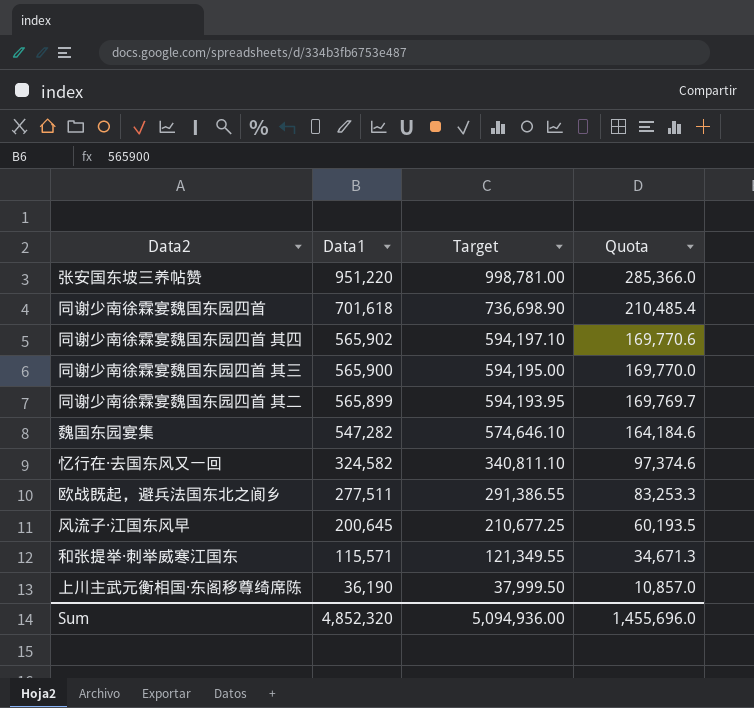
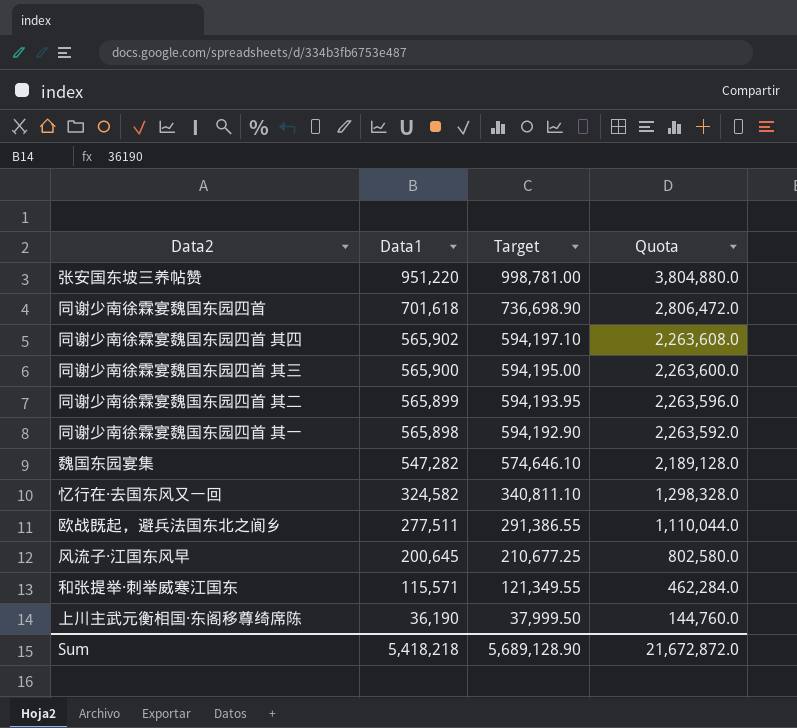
column Quota | formula: [Data1] * 0.3 -> [Data1] * 4
row 同谢少南徐霖宴魏国东园四首 其一: none -> 565,898 | 594,192.90 | 2,263,592.0
Sum | Data1: 4,852,320 -> 5,418,218
Sum | Target: 5,094,936.00 -> 5,689,128.90
Sum | Quota: 1,455,696.0 -> 21,672,872.0

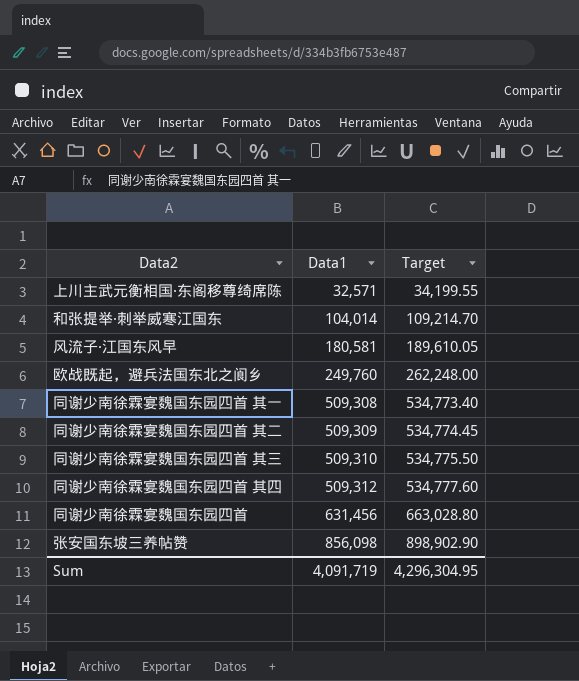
row order: Data1 descending -> Data1 ascending
column Quota | formula: [Data1] * 4 -> none
row 魏国东园宴集: 547,282 | 574,646.10 | 2,189,128.0 -> none
row 忆行在·去国东风又一回: 324,582 | 340,811.10 | 1,298,328.0 -> none
上川主武元衡相国·东阁移尊绮席陈 | Data1: 36,190 -> 32,571
上川主武元衡相国·东阁移尊绮席陈 | Target: 37,999.50 -> 34,199.55
和张提举·刺举威寒江国东 | Data1: 115,571 -> 104,014
和张提举·刺举威寒江国东 | Target: 121,349.55 -> 109,214.70
风流子·江国东风早 | Data1: 200,645 -> 180,581
风流子·江国东风早 | Target: 210,677.25 -> 189,610.05
欧战既起，避兵法国东北之阆乡 | Data1: 277,511 -> 249,760
欧战既起，避兵法国东北之阆乡 | Target: 291,386.55 -> 262,248.00
同谢少南徐霖宴魏国东园四首 其一 | Data1: 565,898 -> 509,308
同谢少南徐霖宴魏国东园四首 其一 | Target: 594,192.90 -> 534,773.40
同谢少南徐霖宴魏国东园四首 其二 | Data1: 565,899 -> 509,309
同谢少南徐霖宴魏国东园四首 其二 | Target: 594,193.95 -> 534,774.45
同谢少南徐霖宴魏国东园四首 其三 | Data1: 565,900 -> 509,310
同谢少南徐霖宴魏国东园四首 其三 | Target: 594,195.00 -> 534,775.50
同谢少南徐霖宴魏国东园四首 其四 | Data1: 565,902 -> 509,312
同谢少南徐霖宴魏国东园四首 其四 | Target: 594,197.10 -> 534,777.60
同谢少南徐霖宴魏国东园四首 | Data1: 701,618 -> 631,456
同谢少南徐霖宴魏国东园四首 | Target: 736,698.90 -> 663,028.80
张安国东坡三养帖赞 | Data1: 951,220 -> 856,098
张安国东坡三养帖赞 | Target: 998,781.00 -> 898,902.90
Sum | Data1: 5,418,218 -> 4,091,719
Sum | Target: 5,689,128.90 -> 4,296,304.95

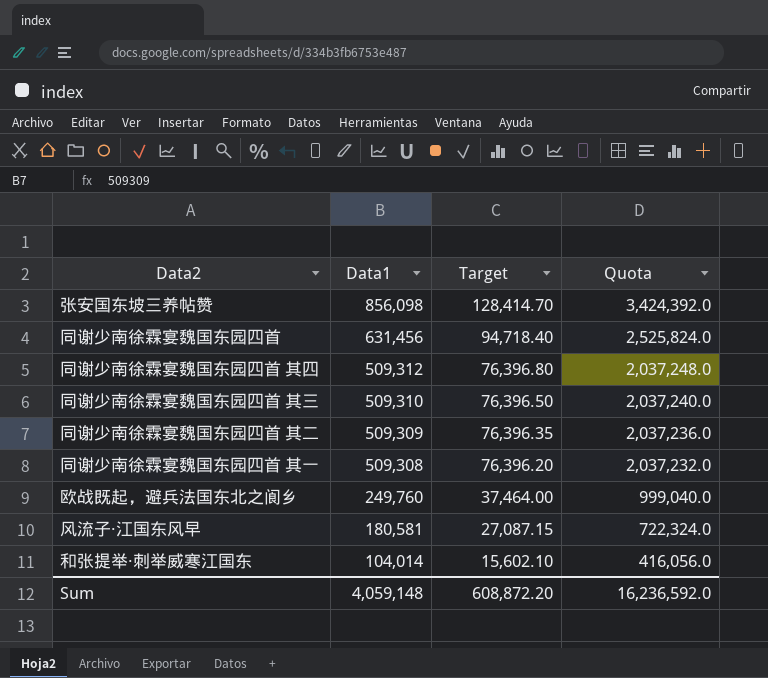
row order: Data1 ascending -> Data1 descending
column Target | formula: [Data1] * 1.05 -> [Data1] * 0.15
column Quota | formula: none -> [Data1] * 4
row 上川主武元衡相国·东阁移尊绮席陈: 32,571 | 34,199.55 -> none
Sum | Data1: 4,091,719 -> 4,059,148
Sum | Target: 4,296,304.95 -> 608,872.20

